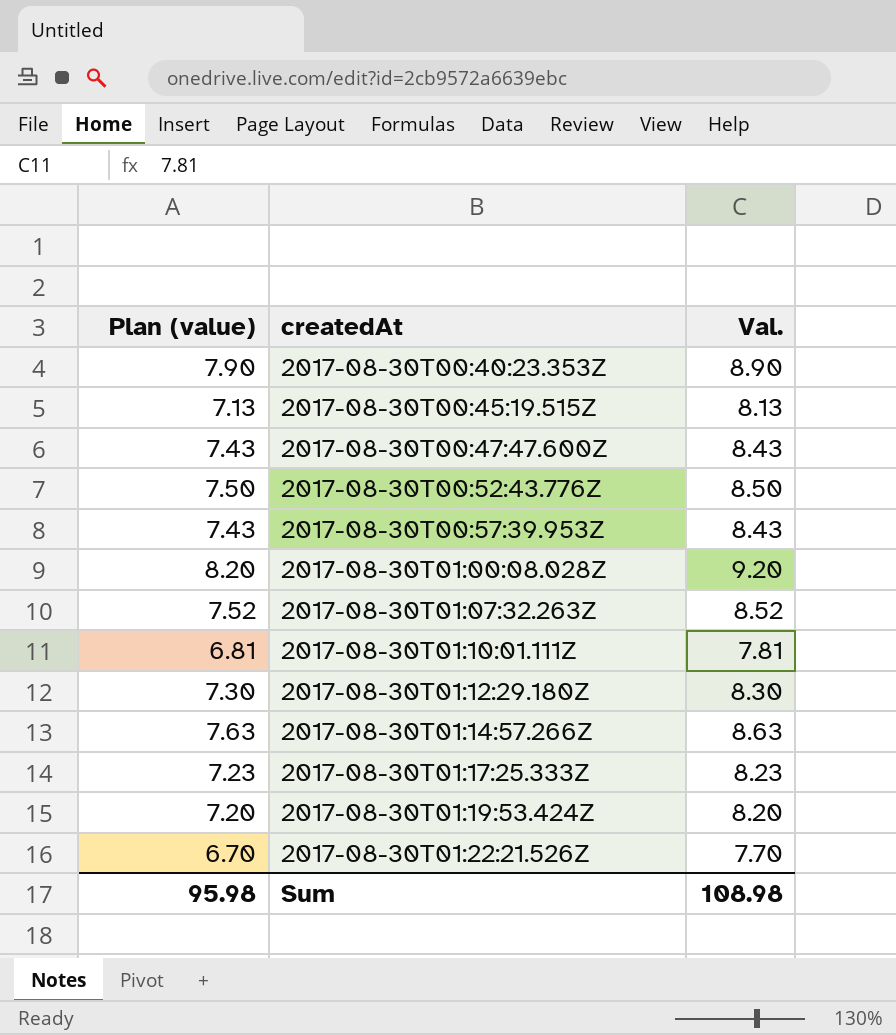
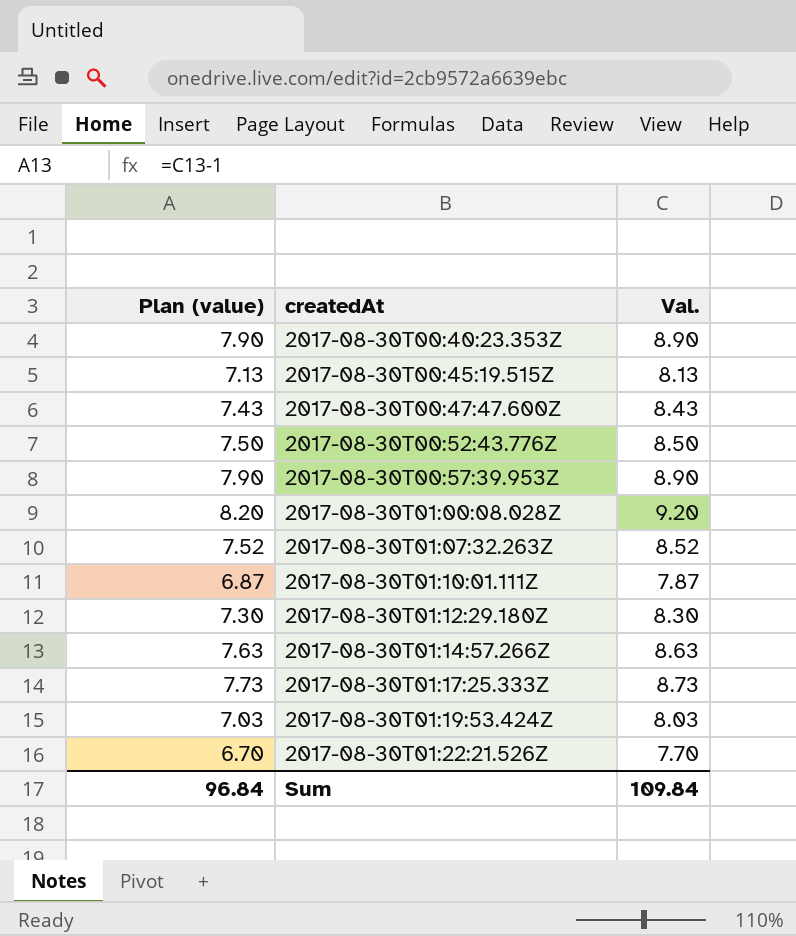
2017-08-30T00:57:39.953Z | Plan (value): 7.43 -> 7.90
2017-08-30T00:57:39.953Z | Val.: 8.43 -> 8.90
2017-08-30T01:10:01.111Z | Plan (value): 6.81 -> 6.87
2017-08-30T01:10:01.111Z | Val.: 7.81 -> 7.87
2017-08-30T01:17:25.333Z | Plan (value): 7.23 -> 7.73
2017-08-30T01:17:25.333Z | Val.: 8.23 -> 8.73
2017-08-30T01:19:53.424Z | Plan (value): 7.20 -> 7.03
2017-08-30T01:19:53.424Z | Val.: 8.20 -> 8.03
Sum | Plan (value): 95.98 -> 96.84
Sum | Val.: 108.98 -> 109.84

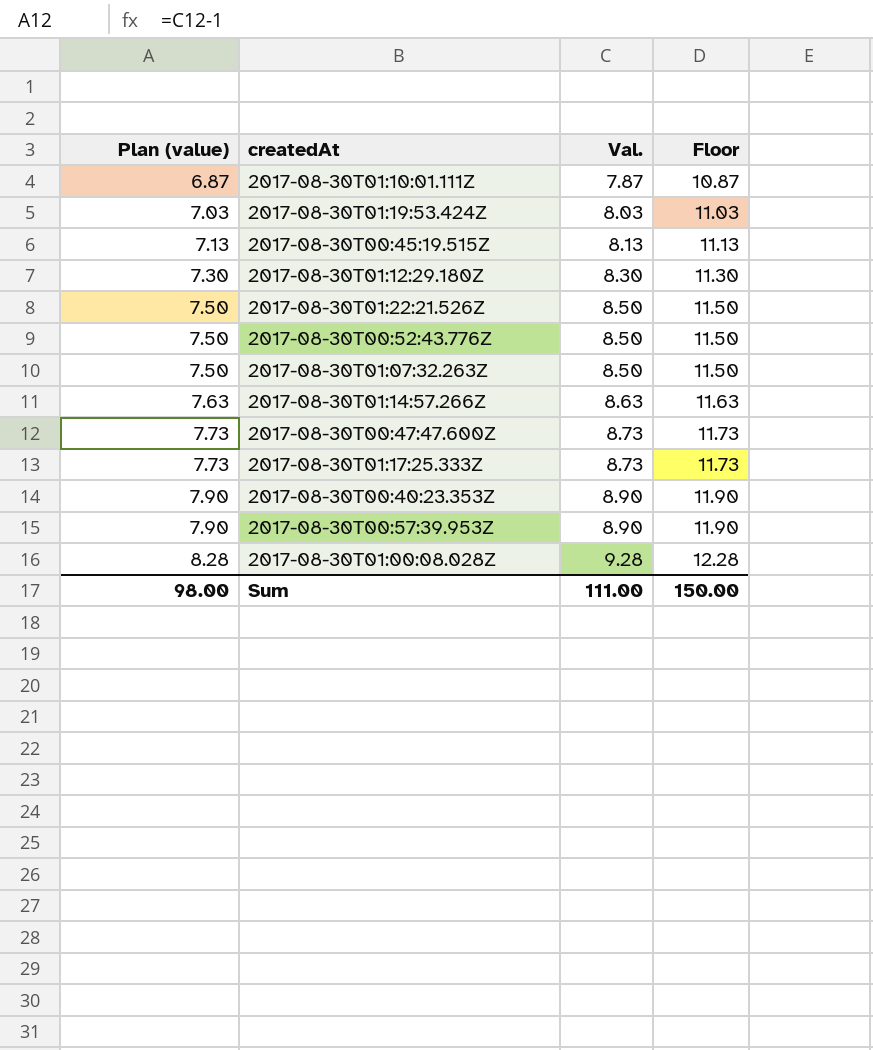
row order: createdAt ascending -> Plan (value) ascending
column Floor | formula: none -> [Val.] + 3
2017-08-30T01:22:21.526Z | Plan (value): 6.70 -> 7.50
2017-08-30T01:22:21.526Z | Val.: 7.70 -> 8.50
2017-08-30T01:07:32.263Z | Plan (value): 7.52 -> 7.50
2017-08-30T01:07:32.263Z | Val.: 8.52 -> 8.50
2017-08-30T00:47:47.600Z | Plan (value): 7.43 -> 7.73
2017-08-30T00:47:47.600Z | Val.: 8.43 -> 8.73
2017-08-30T01:00:08.028Z | Plan (value): 8.20 -> 8.28
2017-08-30T01:00:08.028Z | Val.: 9.20 -> 9.28
Sum | Plan (value): 96.84 -> 98.00
Sum | Val.: 109.84 -> 111.00

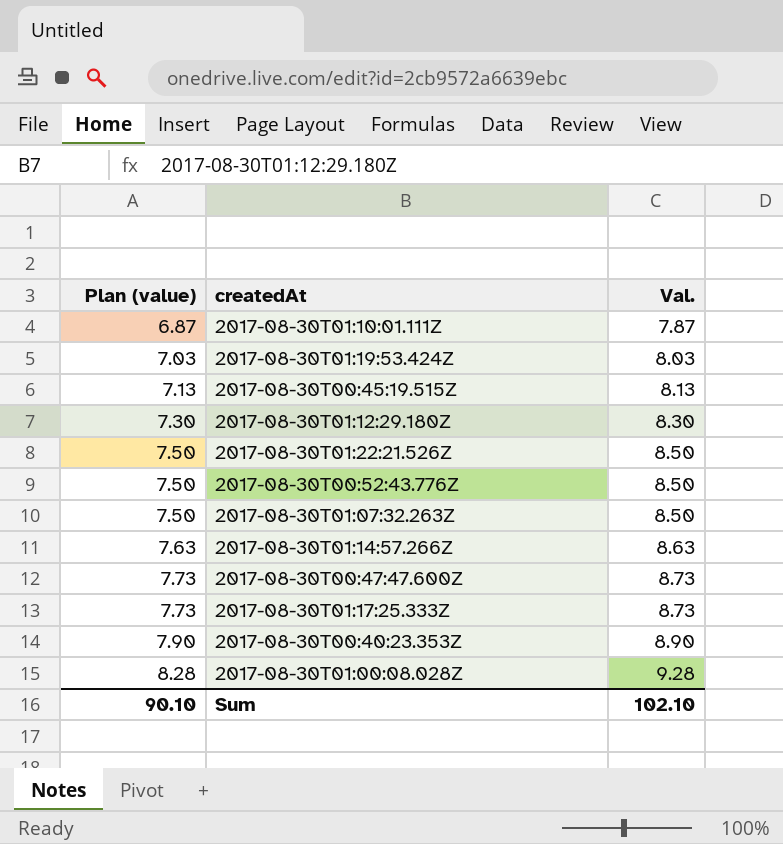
column Floor | formula: [Val.] + 3 -> none
row 2017-08-30T00:57:39.953Z: 7.90 | 8.90 | 11.90 -> none
Sum | Plan (value): 98.00 -> 90.10
Sum | Val.: 111.00 -> 102.10

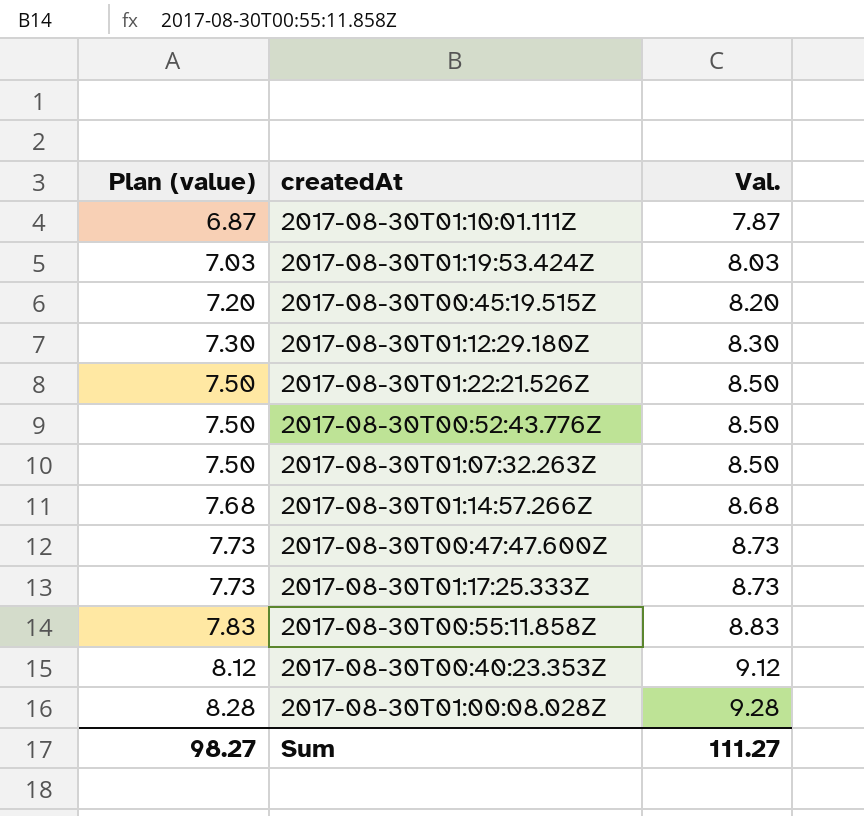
2017-08-30T00:45:19.515Z | Plan (value): 7.13 -> 7.20
2017-08-30T00:45:19.515Z | Val.: 8.13 -> 8.20
2017-08-30T01:14:57.266Z | Plan (value): 7.63 -> 7.68
2017-08-30T01:14:57.266Z | Val.: 8.63 -> 8.68
row 2017-08-30T00:55:11.858Z: none -> 7.83 | 8.83
2017-08-30T00:40:23.353Z | Plan (value): 7.90 -> 8.12
2017-08-30T00:40:23.353Z | Val.: 8.90 -> 9.12
Sum | Plan (value): 90.10 -> 98.27
Sum | Val.: 102.10 -> 111.27

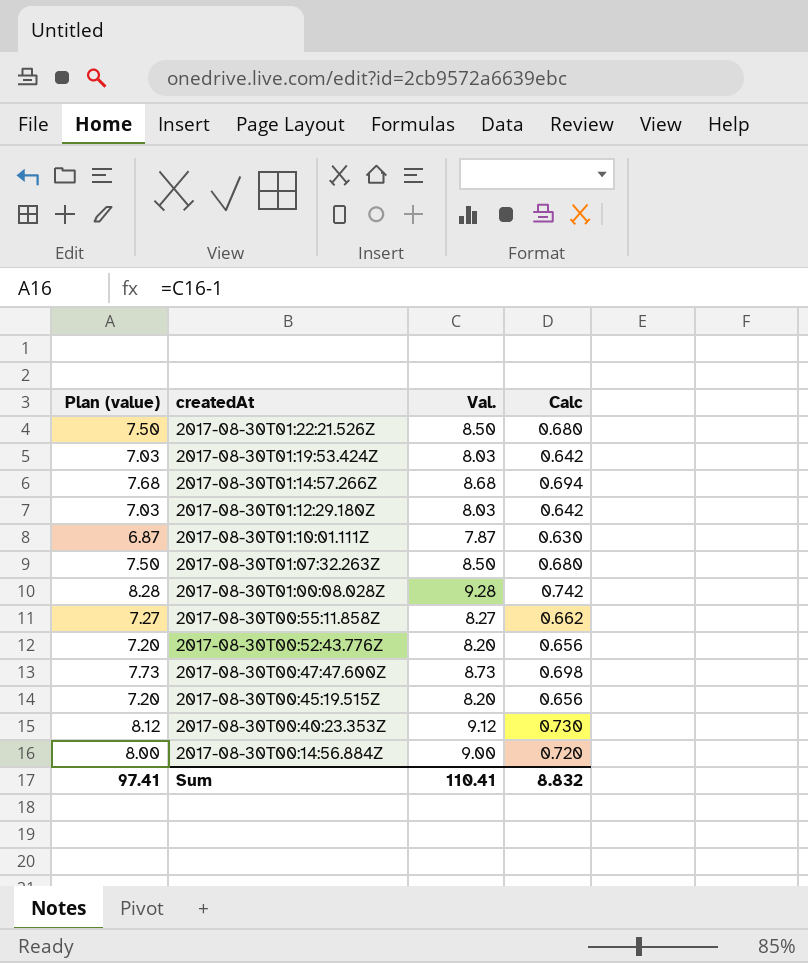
row order: Plan (value) ascending -> createdAt descending
column Calc | formula: none -> [Val.] * 0.08
row 2017-08-30T01:17:25.333Z: 7.73 | 8.73 -> none
2017-08-30T01:12:29.180Z | Plan (value): 7.30 -> 7.03
2017-08-30T01:12:29.180Z | Val.: 8.30 -> 8.03
2017-08-30T00:55:11.858Z | Plan (value): 7.83 -> 7.27
2017-08-30T00:55:11.858Z | Val.: 8.83 -> 8.27
2017-08-30T00:52:43.776Z | Plan (value): 7.50 -> 7.20
2017-08-30T00:52:43.776Z | Val.: 8.50 -> 8.20
row 2017-08-30T00:14:56.884Z: none -> 8.00 | 9.00 | 0.720
Sum | Plan (value): 98.27 -> 97.41
Sum | Val.: 111.27 -> 110.41

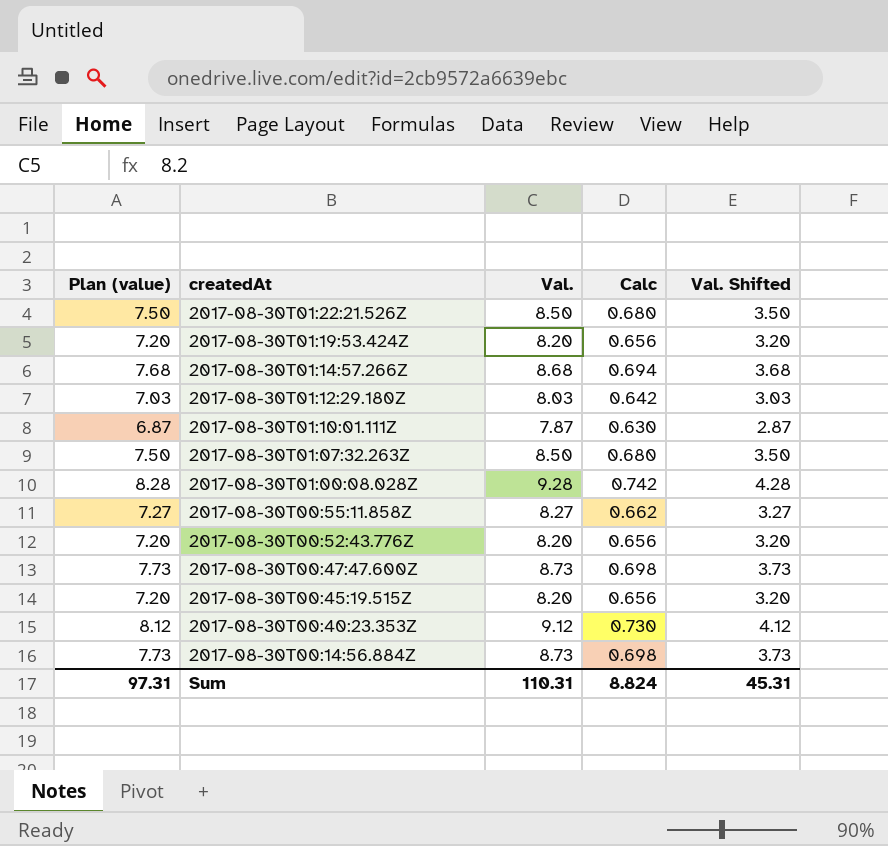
column Val. Shifted | formula: none -> [Val.] - 5
2017-08-30T01:19:53.424Z | Plan (value): 7.03 -> 7.20
2017-08-30T01:19:53.424Z | Val.: 8.03 -> 8.20
2017-08-30T01:19:53.424Z | Calc: 0.642 -> 0.656
2017-08-30T00:14:56.884Z | Plan (value): 8.00 -> 7.73
2017-08-30T00:14:56.884Z | Val.: 9.00 -> 8.73
2017-08-30T00:14:56.884Z | Calc: 0.720 -> 0.698
Sum | Plan (value): 97.41 -> 97.31
Sum | Val.: 110.41 -> 110.31
Sum | Calc: 8.832 -> 8.824

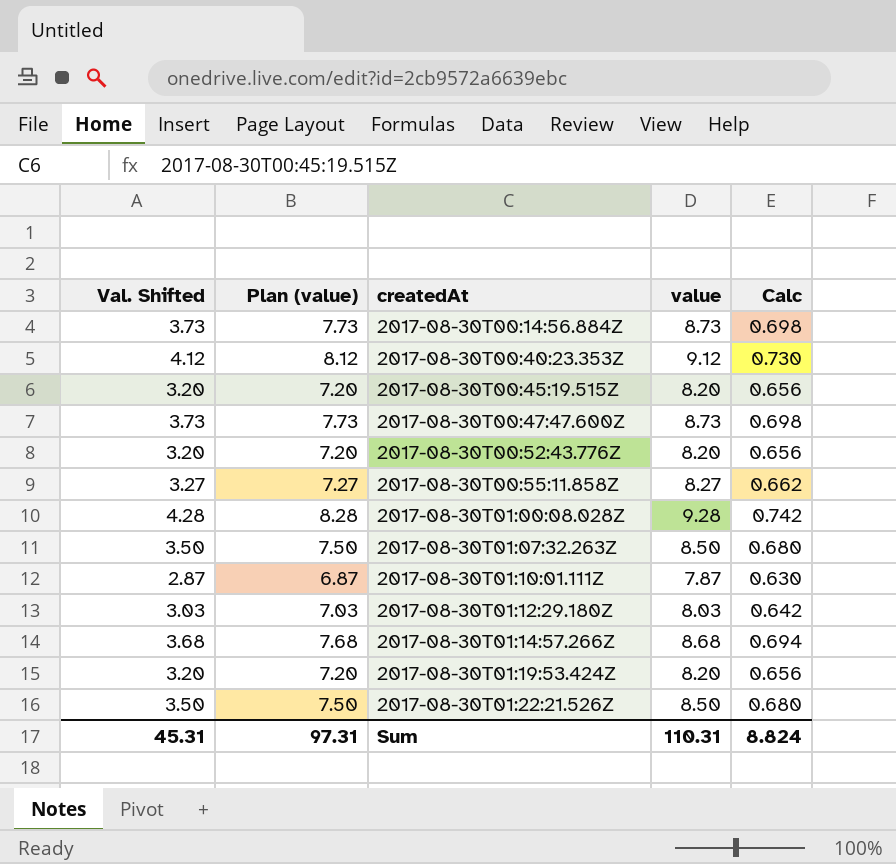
row order: createdAt descending -> createdAt ascending
column Val. Shifted | position: 5 -> 1
column name: Val. -> value

